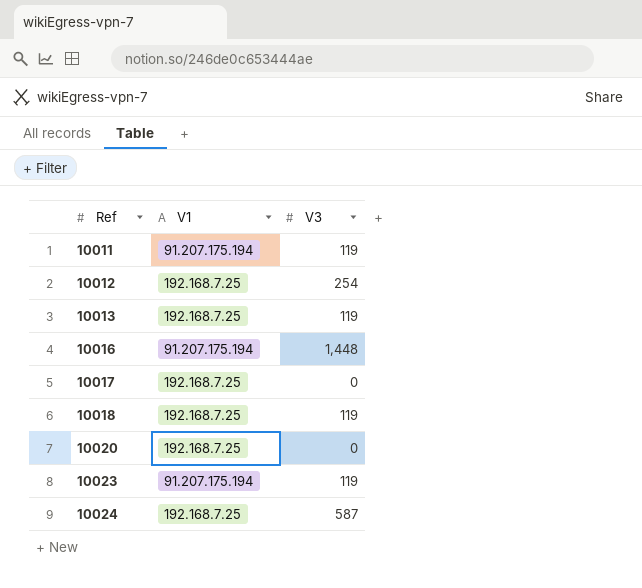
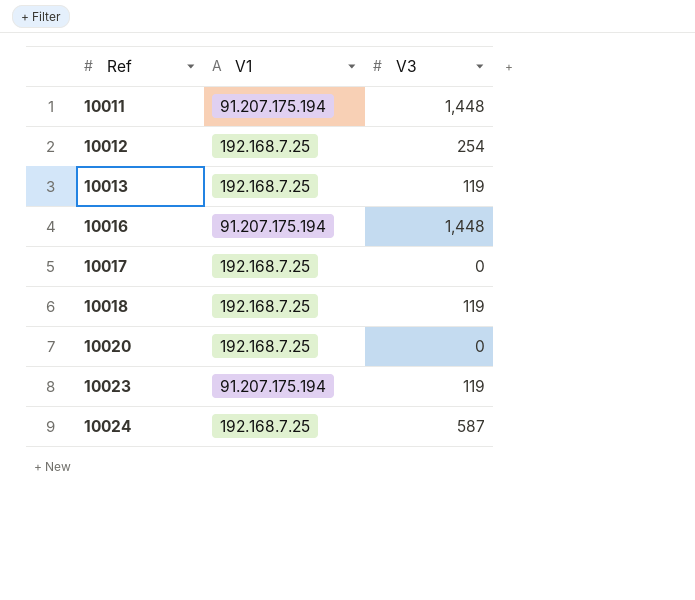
10011 | V3: 119 -> 1,448

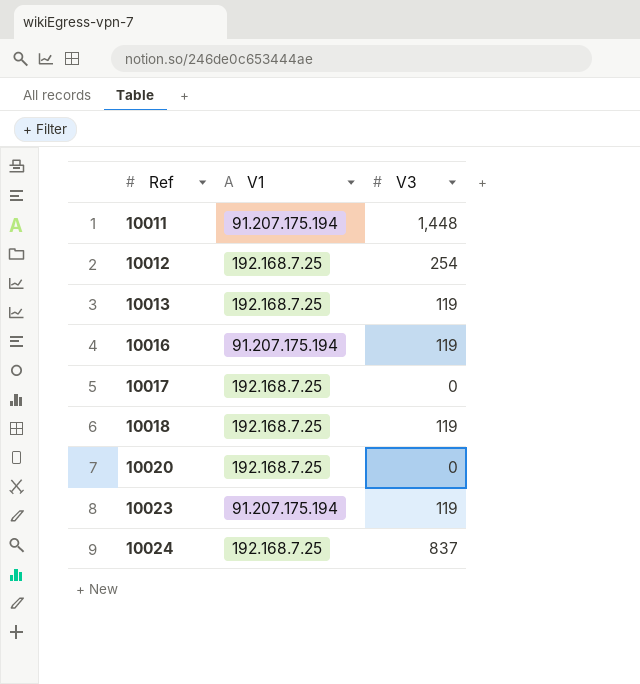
10016 | V3: 1,448 -> 119
10024 | V3: 587 -> 837

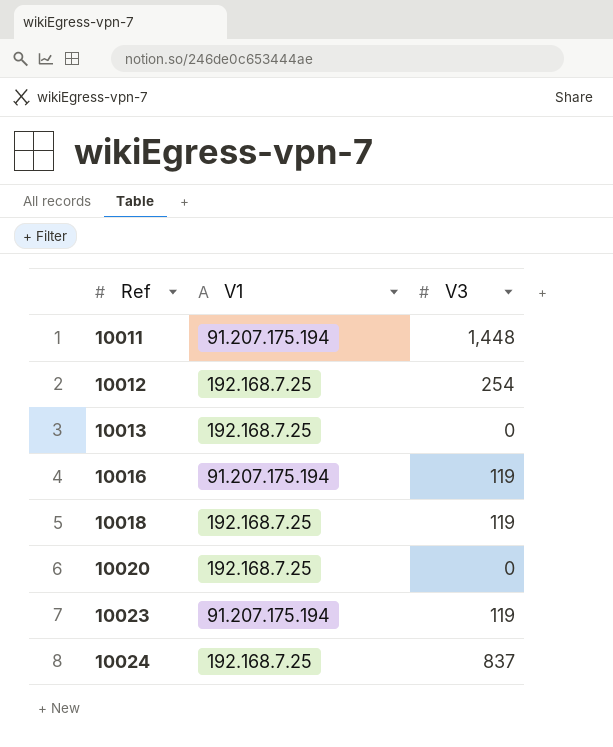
row 10017: 192.168.7.25 | 0 -> none
10013 | V3: 119 -> 0

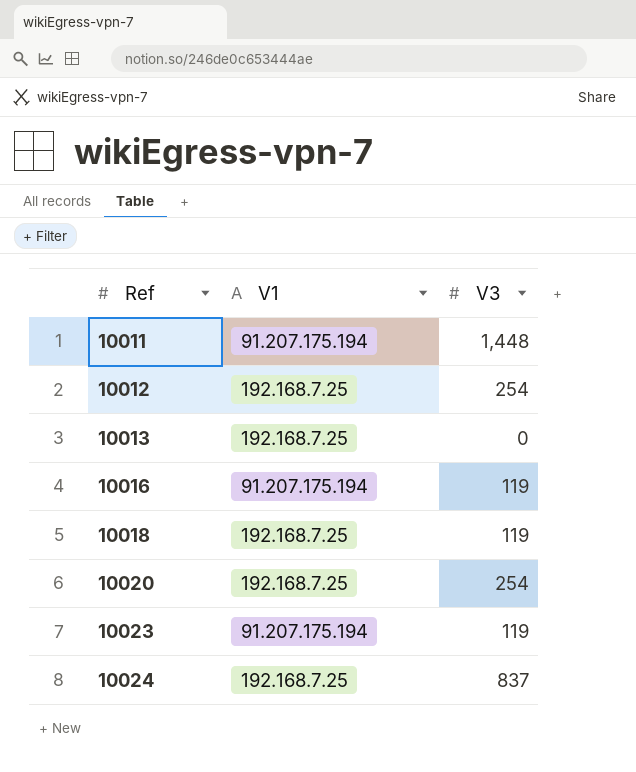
10020 | V3: 0 -> 254

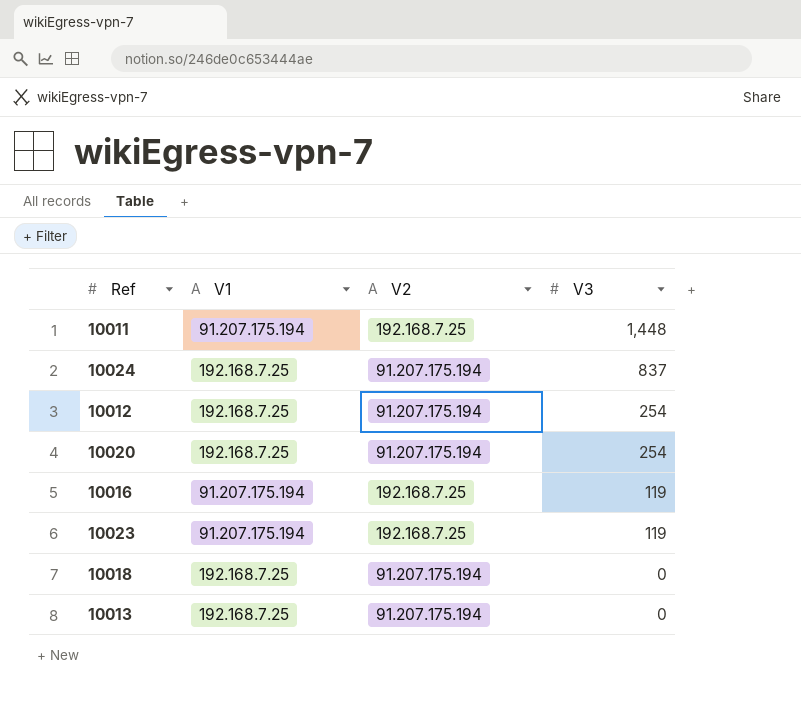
row order: Ref ascending -> V3 descending
column V2 | position: none -> 3
10018 | V3: 119 -> 0

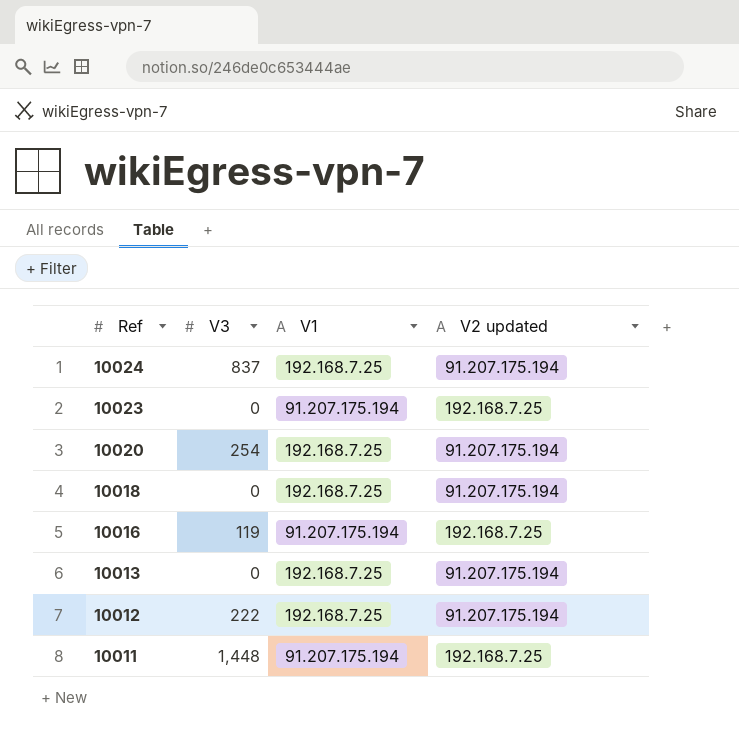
row order: V3 descending -> Ref descending
column V3 | position: 4 -> 2
column name: V2 -> V2 updated
10023 | V3: 119 -> 0
10012 | V3: 254 -> 222

